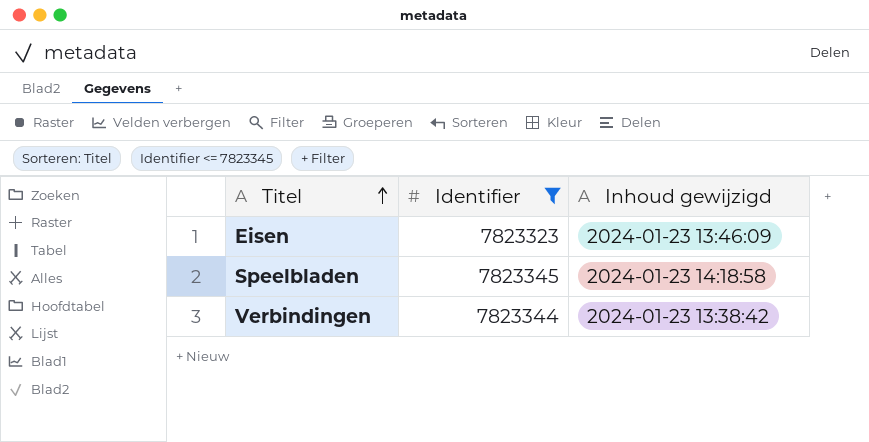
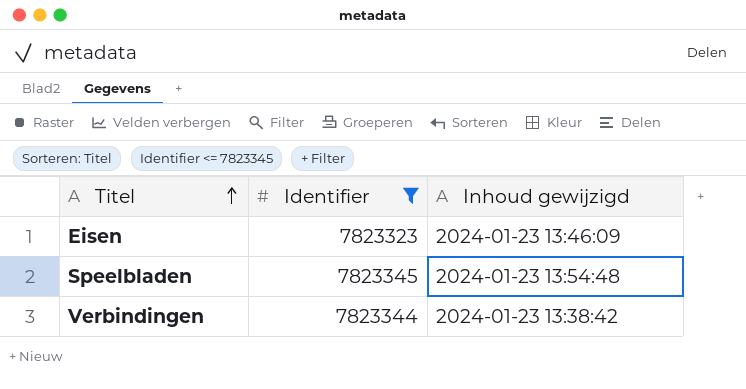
Speelbladen | Inhoud gewijzigd: 2024-01-23 14:18:58 -> 2024-01-23 13:54:48

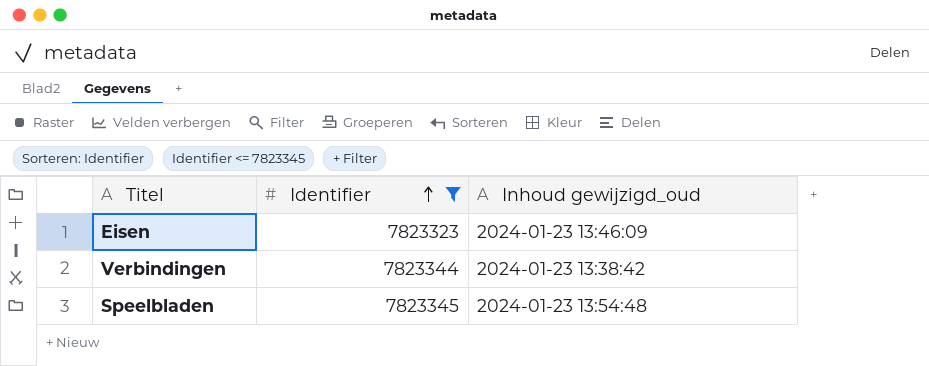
row order: Titel ascending -> Identifier ascending
column name: Inhoud gewijzigd -> Inhoud gewijzigd_oud

